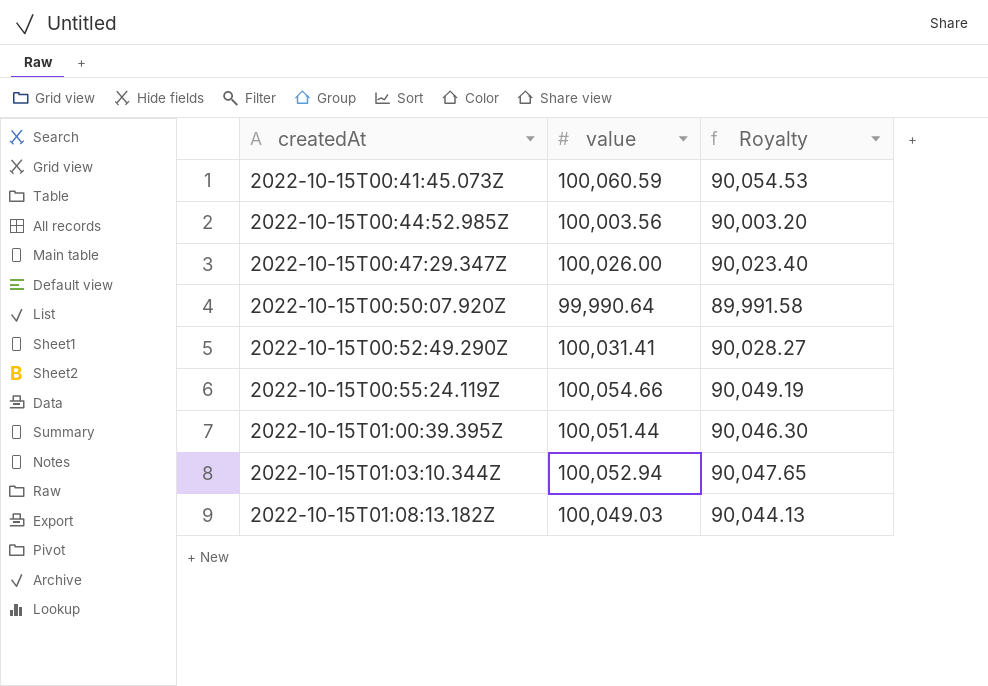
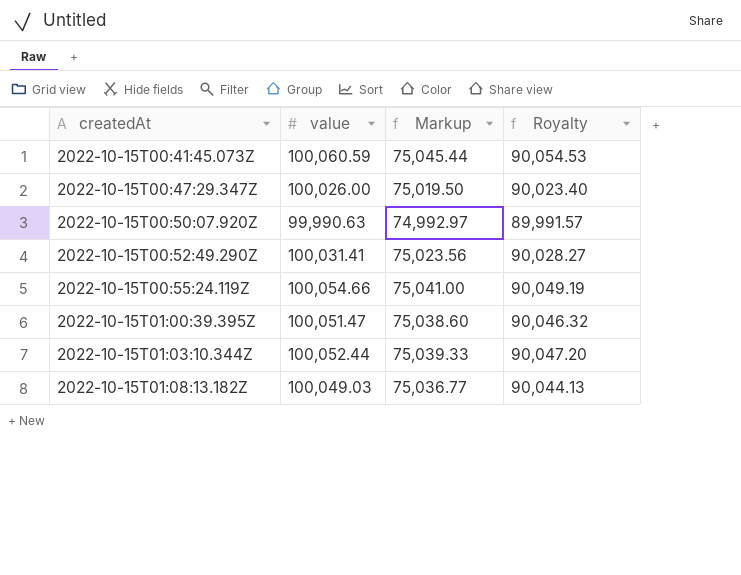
column Markup | formula: none -> [value] * 0.75
row 2022-10-15T00:44:52.985Z: 100,003.56 | 90,003.20 -> none
2022-10-15T00:50:07.920Z | value: 99,990.64 -> 99,990.63
2022-10-15T00:50:07.920Z | Royalty: 89,991.58 -> 89,991.57
2022-10-15T01:00:39.395Z | value: 100,051.44 -> 100,051.47
2022-10-15T01:00:39.395Z | Royalty: 90,046.30 -> 90,046.32
2022-10-15T01:03:10.344Z | value: 100,052.94 -> 100,052.44
2022-10-15T01:03:10.344Z | Royalty: 90,047.65 -> 90,047.20

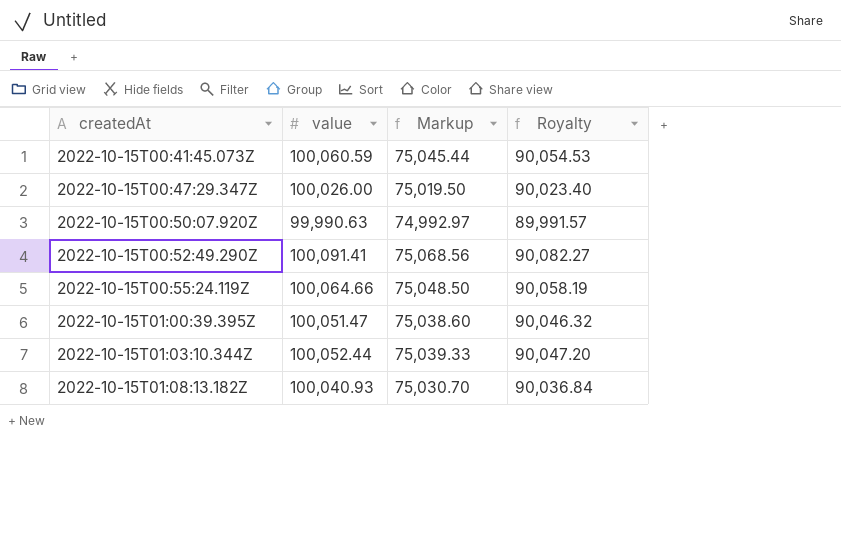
2022-10-15T00:52:49.290Z | value: 100,031.41 -> 100,091.41
2022-10-15T00:52:49.290Z | Markup: 75,023.56 -> 75,068.56
2022-10-15T00:52:49.290Z | Royalty: 90,028.27 -> 90,082.27
2022-10-15T00:55:24.119Z | value: 100,054.66 -> 100,064.66
2022-10-15T00:55:24.119Z | Markup: 75,041.00 -> 75,048.50
2022-10-15T00:55:24.119Z | Royalty: 90,049.19 -> 90,058.19
2022-10-15T01:08:13.182Z | value: 100,049.03 -> 100,040.93
2022-10-15T01:08:13.182Z | Markup: 75,036.77 -> 75,030.70
2022-10-15T01:08:13.182Z | Royalty: 90,044.13 -> 90,036.84

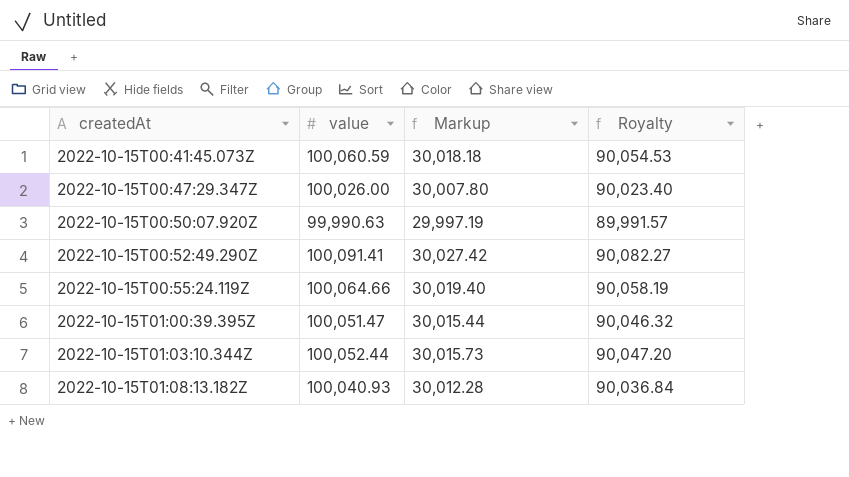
column Markup | formula: [value] * 0.75 -> [value] * 0.3

